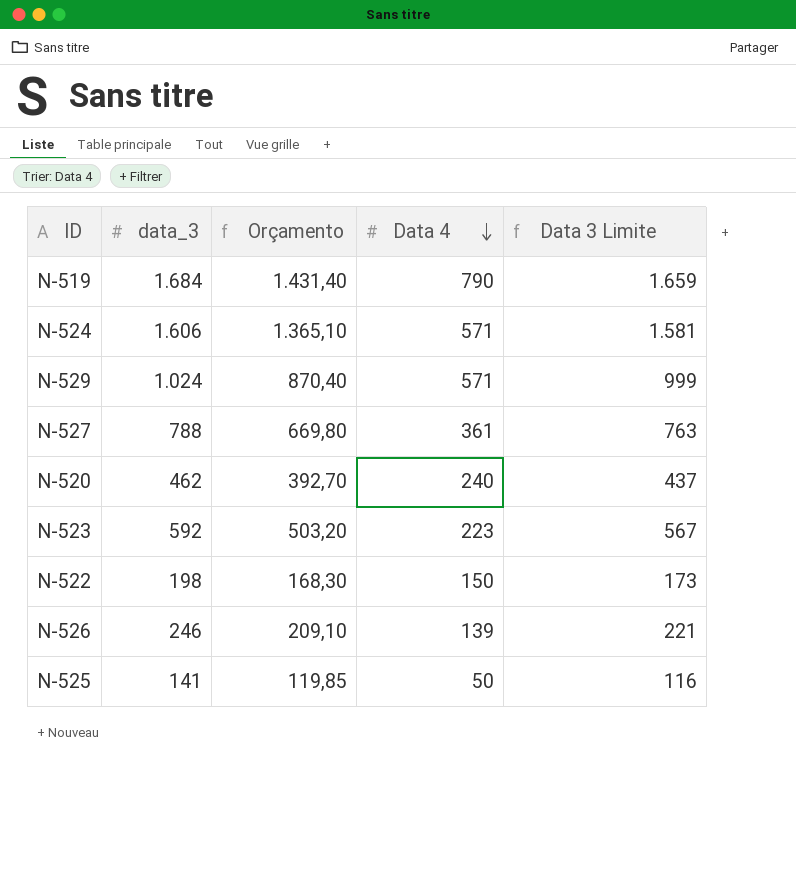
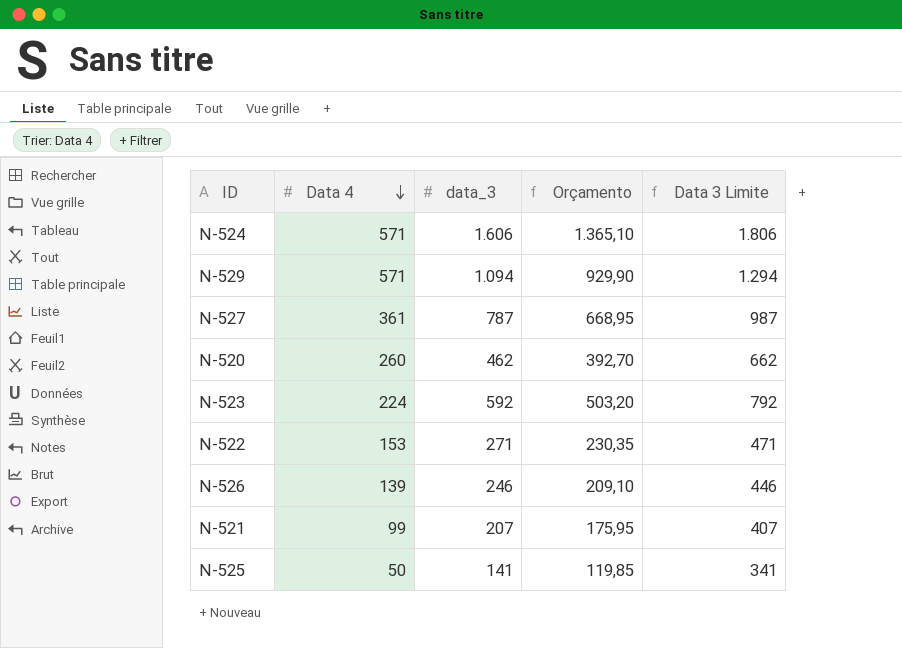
column Data 4 | position: 4 -> 2
column Data 3 Limite | formula: [data_3] - 25 -> [data_3] + 200
row N-519: 1.684 | 1.431,40 | 790 | 1.659 -> none
N-529 | data_3: 1.024 -> 1.094
N-529 | Orçamento: 870,40 -> 929,90
N-527 | data_3: 788 -> 787
N-527 | Orçamento: 669,80 -> 668,95
N-520 | Data 4: 240 -> 260
N-523 | Data 4: 223 -> 224
N-522 | Data 4: 150 -> 153
N-522 | data_3: 198 -> 271
N-522 | Orçamento: 168,30 -> 230,35
row N-521: none -> 99 | 207 | 175,95 | 407

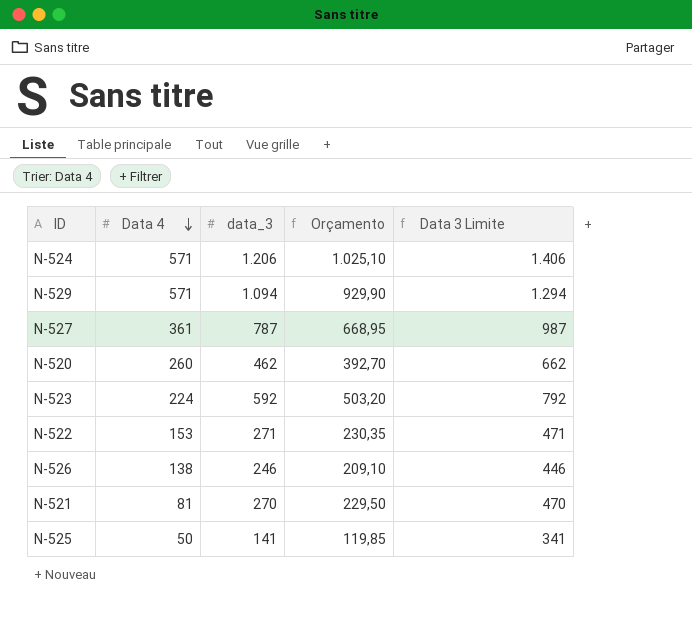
N-524 | data_3: 1.606 -> 1.206
N-524 | Orçamento: 1.365,10 -> 1.025,10
N-524 | Data 3 Limite: 1.806 -> 1.406
N-526 | Data 4: 139 -> 138
N-521 | Data 4: 99 -> 81
N-521 | data_3: 207 -> 270
N-521 | Orçamento: 175,95 -> 229,50
N-521 | Data 3 Limite: 407 -> 470

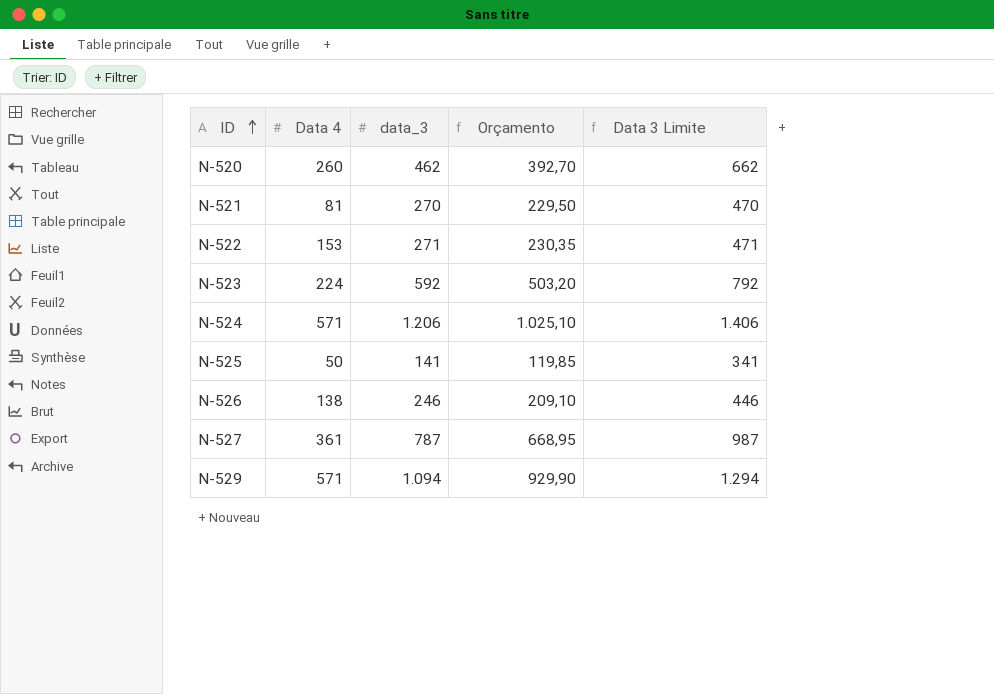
row order: Data 4 descending -> ID ascending

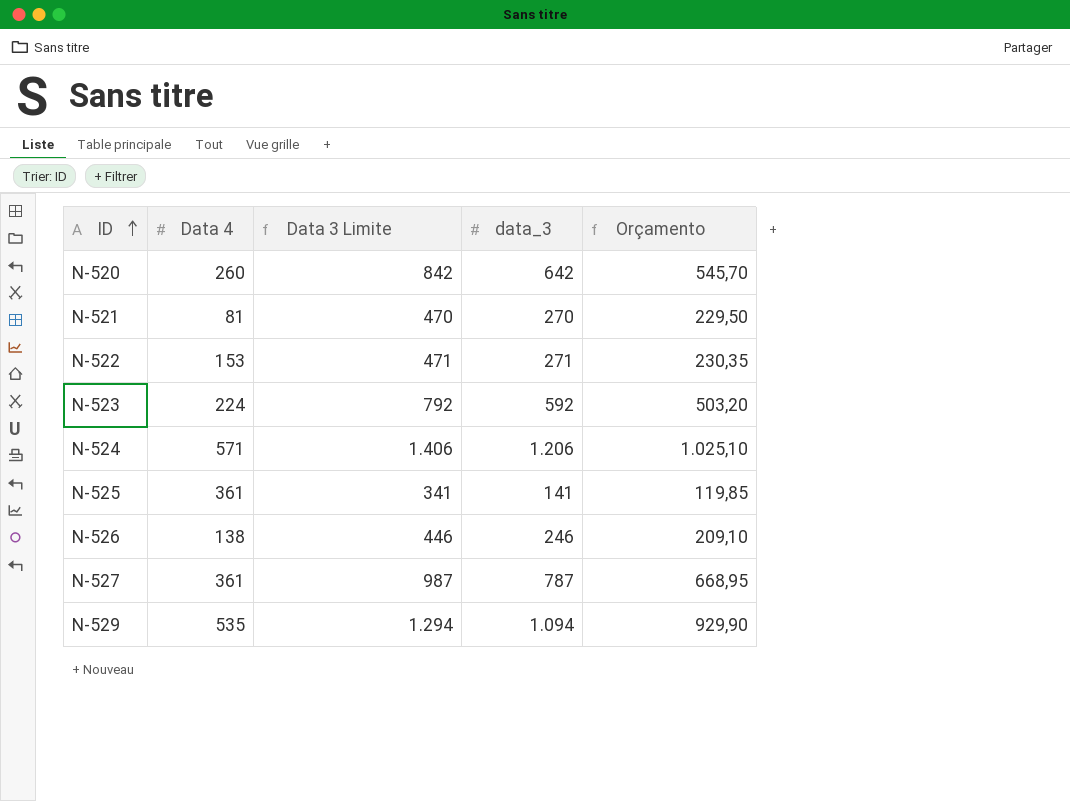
column Data 3 Limite | position: 5 -> 3
N-520 | Data 3 Limite: 662 -> 842
N-520 | data_3: 462 -> 642
N-520 | Orçamento: 392,70 -> 545,70
N-525 | Data 4: 50 -> 361
N-529 | Data 4: 571 -> 535

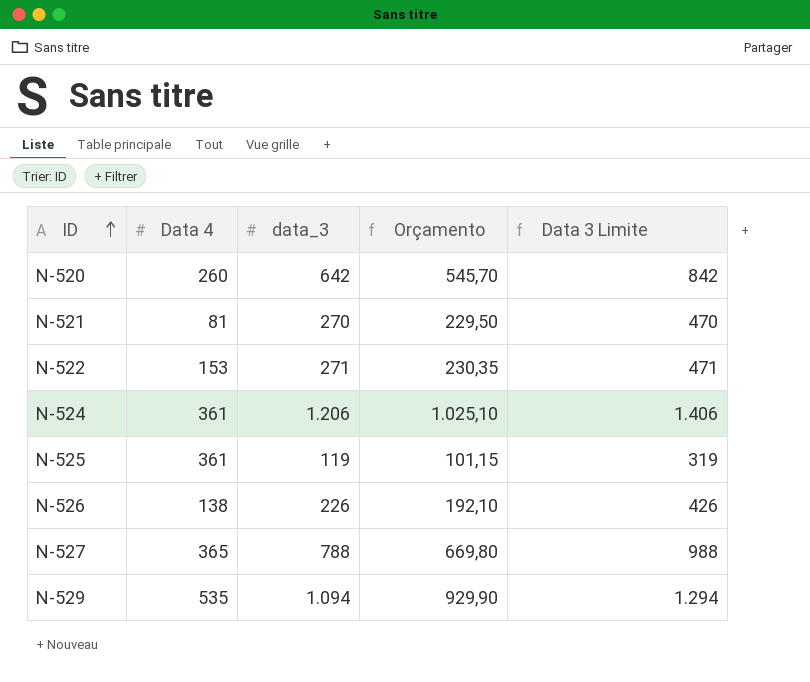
column Data 3 Limite | position: 3 -> 5
row N-523: 224 | 792 | 592 | 503,20 -> none
N-524 | Data 4: 571 -> 361
N-525 | data_3: 141 -> 119
N-525 | Orçamento: 119,85 -> 101,15
N-525 | Data 3 Limite: 341 -> 319
N-526 | data_3: 246 -> 226
N-526 | Orçamento: 209,10 -> 192,10
N-526 | Data 3 Limite: 446 -> 426
N-527 | Data 4: 361 -> 365
N-527 | data_3: 787 -> 788
N-527 | Orçamento: 668,95 -> 669,80
N-527 | Data 3 Limite: 987 -> 988

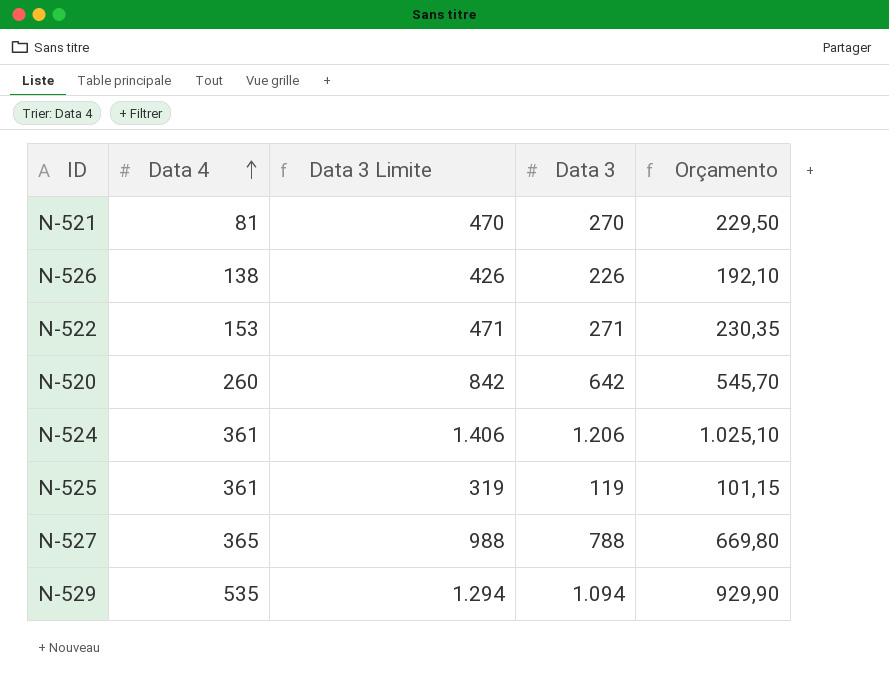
row order: ID ascending -> Data 4 ascending
column Data 3 Limite | position: 5 -> 3
column name: data_3 -> Data 3

